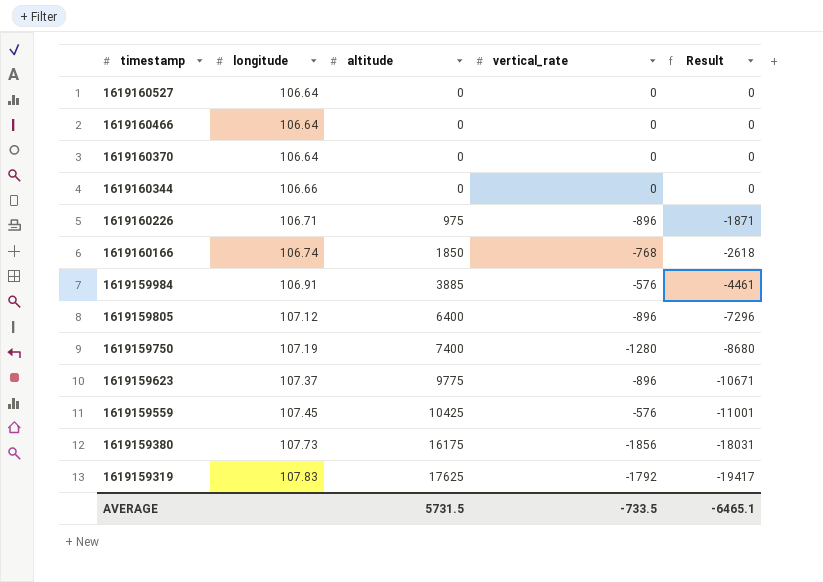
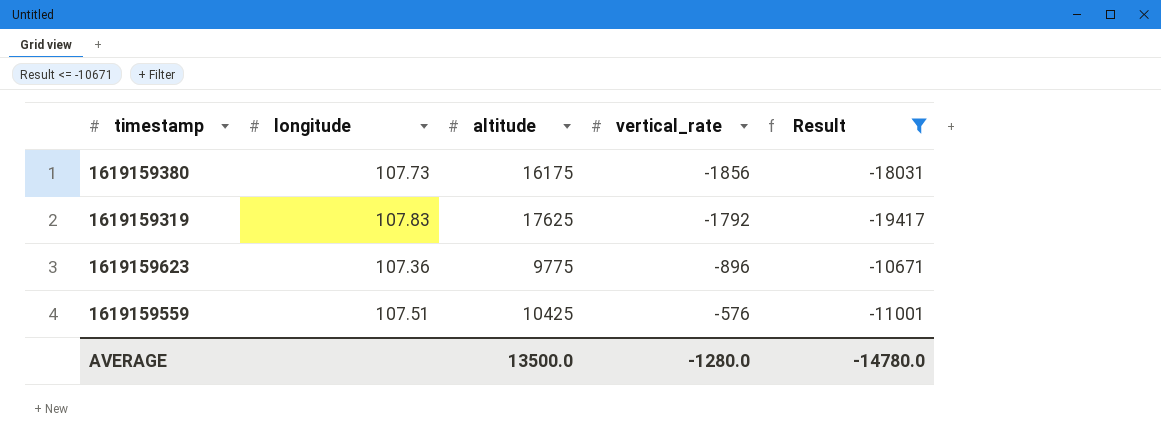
filter: none -> Result <= -10671
row order: timestamp descending -> vertical_rate ascending
1619159623 | longitude: 107.37 -> 107.36
1619159559 | longitude: 107.45 -> 107.51
AVERAGE | altitude: 5731.5 -> 13500.0
AVERAGE | vertical_rate: -733.5 -> -1280.0
AVERAGE | Result: -6465.1 -> -14780.0

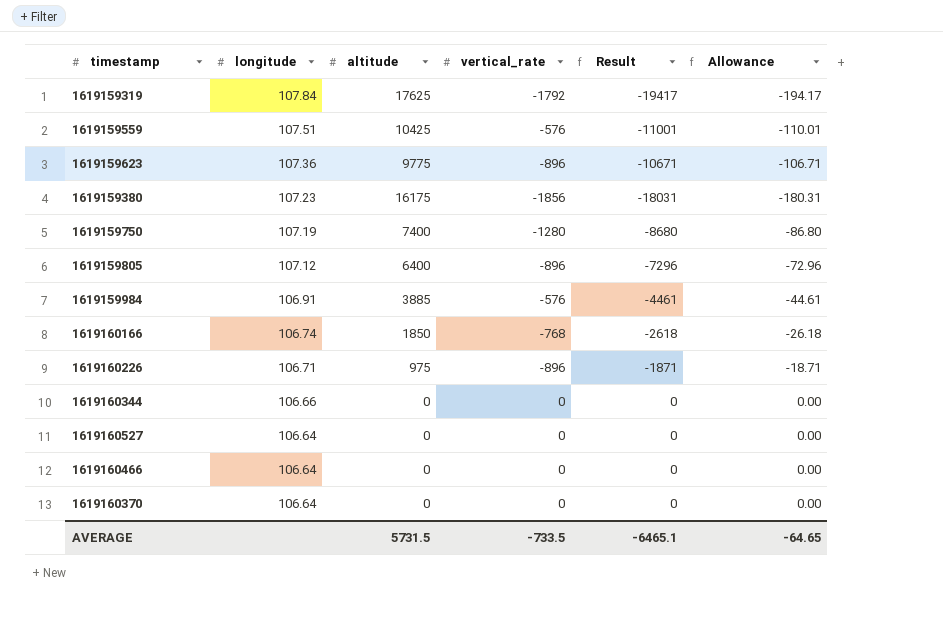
filter: Result <= -10671 -> none
row order: vertical_rate ascending -> longitude descending
column Allowance | formula: none -> [Result] * 0.01
1619159319 | longitude: 107.83 -> 107.84
1619159380 | longitude: 107.73 -> 107.23
AVERAGE | altitude: 13500.0 -> 5731.5
AVERAGE | vertical_rate: -1280.0 -> -733.5
AVERAGE | Result: -14780.0 -> -6465.1

